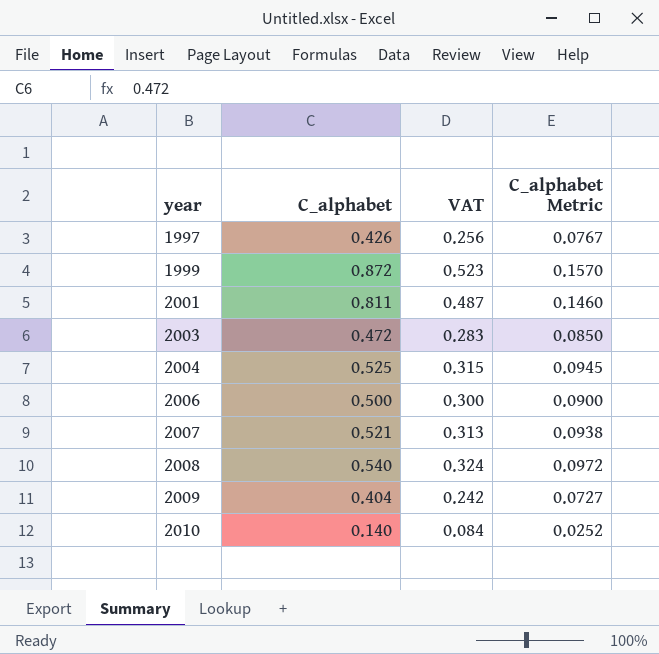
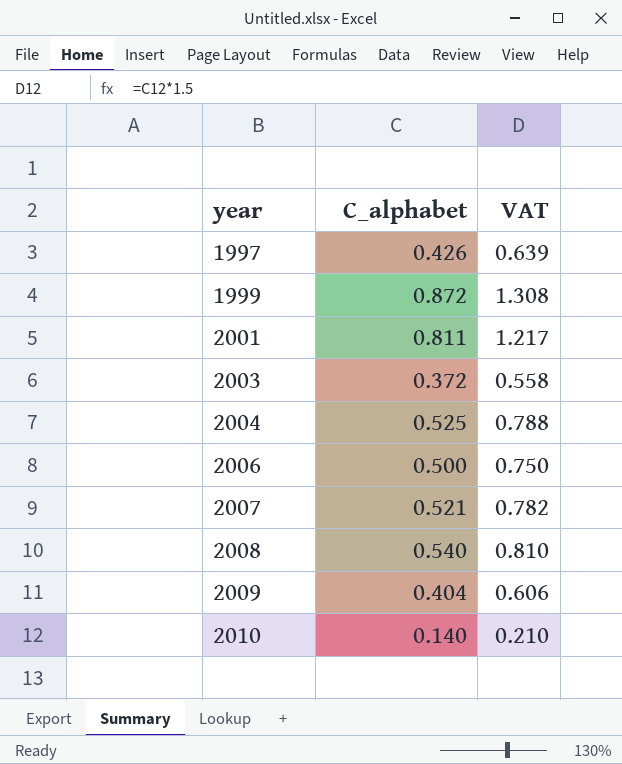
column C_alphabet Metric | formula: [C_alphabet] * 0.18 -> none
column VAT | formula: [C_alphabet] * 0.6 -> [C_alphabet] * 1.5
2003 | C_alphabet: 0.472 -> 0.372

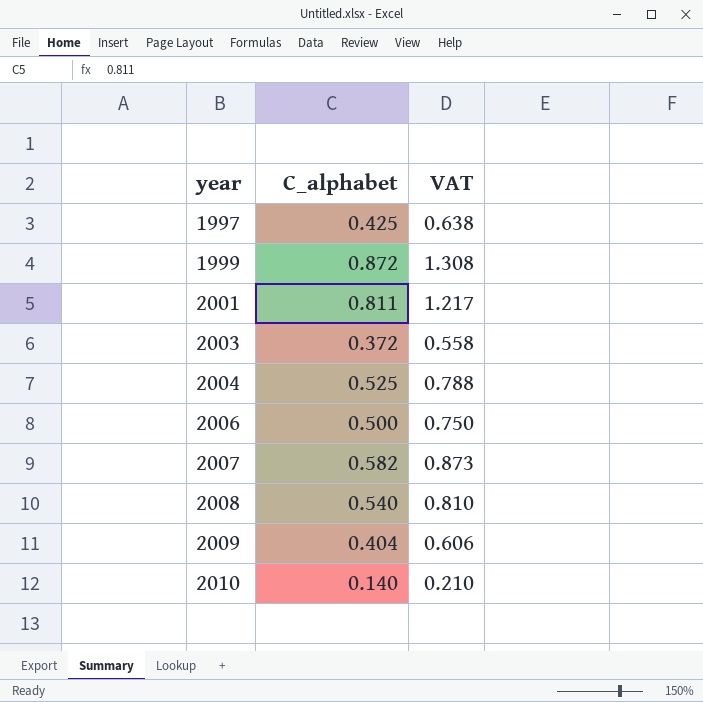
1997 | C_alphabet: 0.426 -> 0.425
1997 | VAT: 0.639 -> 0.638
2007 | C_alphabet: 0.521 -> 0.582
2007 | VAT: 0.782 -> 0.873

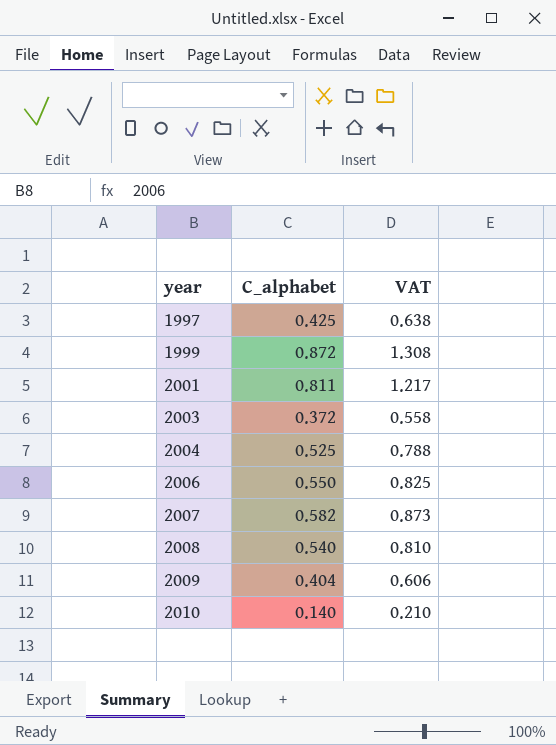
2006 | C_alphabet: 0.500 -> 0.550
2006 | VAT: 0.750 -> 0.825

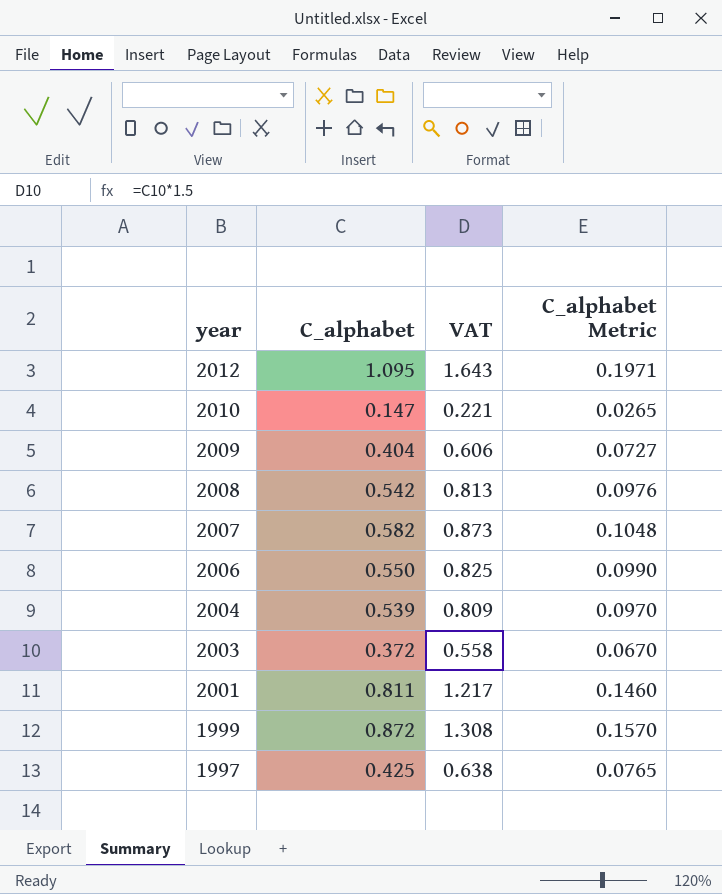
row order: year ascending -> year descending
column C_alphabet Metric | formula: none -> [C_alphabet] * 0.18
row 2012: none -> 1.095 | 1.643 | 0.1971
2010 | C_alphabet: 0.140 -> 0.147
2010 | VAT: 0.210 -> 0.221
2008 | C_alphabet: 0.540 -> 0.542
2008 | VAT: 0.810 -> 0.813
2004 | C_alphabet: 0.525 -> 0.539
2004 | VAT: 0.788 -> 0.809

